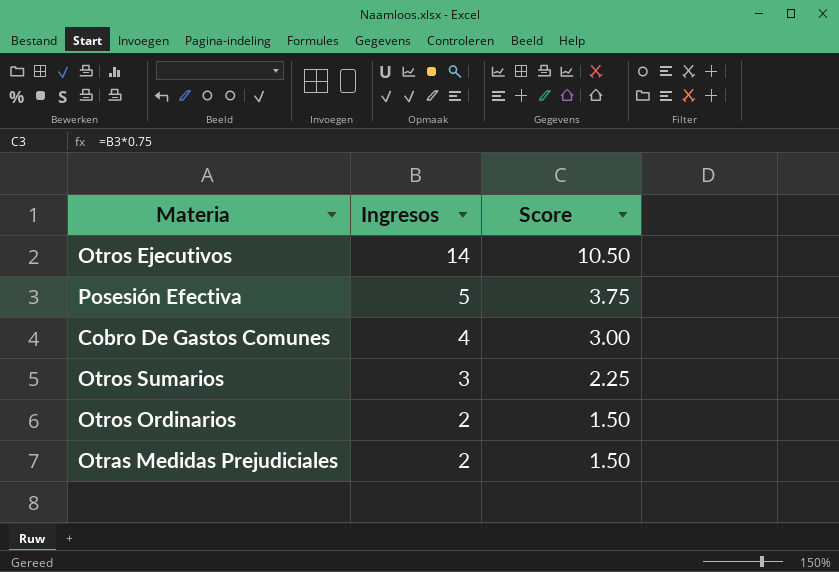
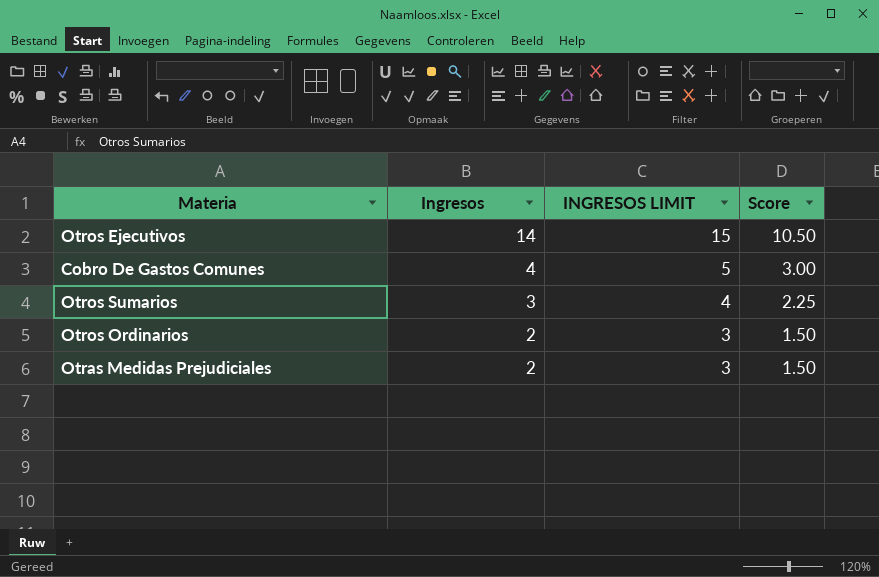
column INGRESOS LIMIT | formula: none -> [Ingresos] + 1
row Posesión Efectiva: 5 | 3.75 -> none

